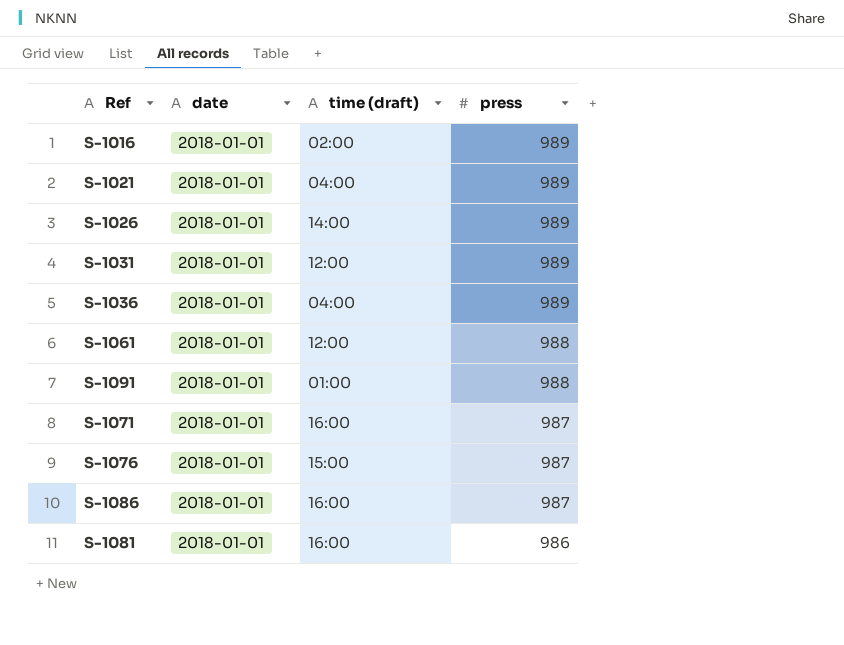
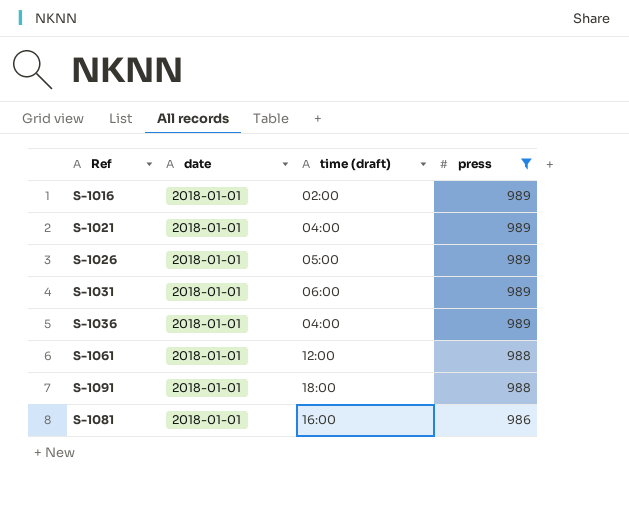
filter: none -> press != 987
S-1026 | time (draft): 14:00 -> 05:00
S-1031 | time (draft): 12:00 -> 06:00
S-1091 | time (draft): 01:00 -> 18:00

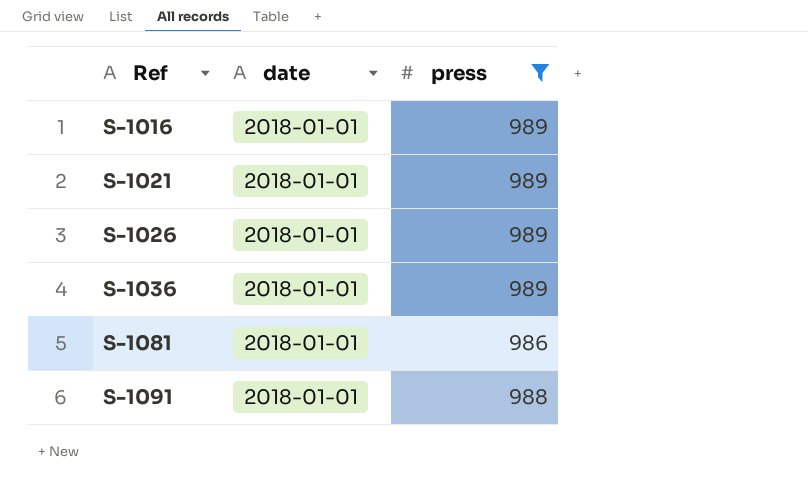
row order: press descending -> Ref ascending
column time (draft) | position: 3 -> none
row S-1031: 2018-01-01 | 06:00 | 989 -> none
row S-1061: 2018-01-01 | 12:00 | 988 -> none

